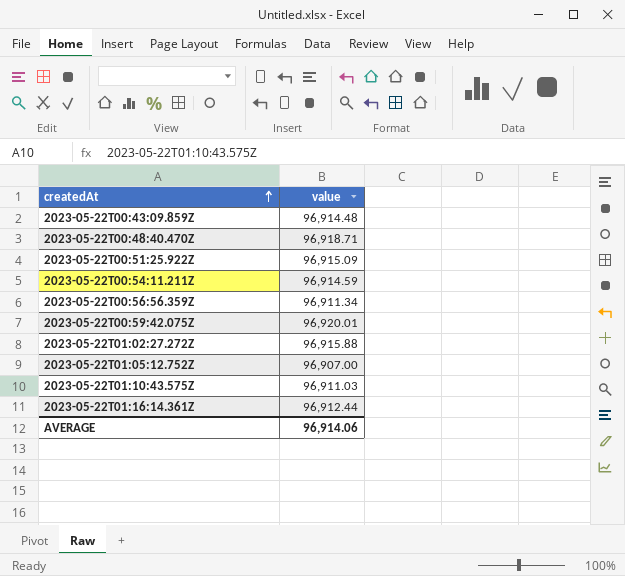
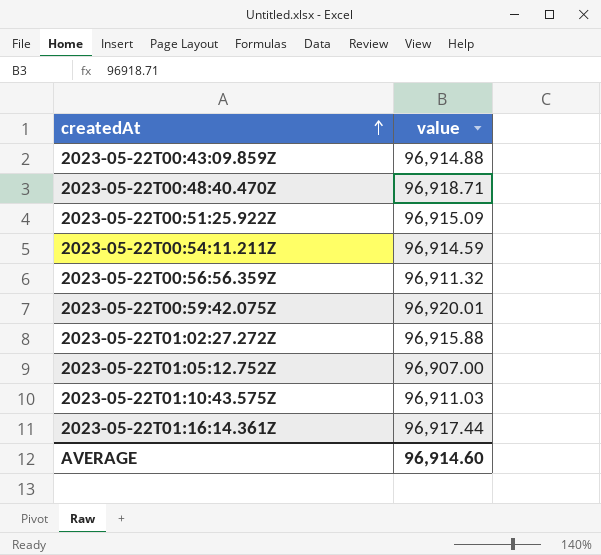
2023-05-22T00:43:09.859Z | value: 96,914.48 -> 96,914.88
2023-05-22T00:56:56.359Z | value: 96,911.34 -> 96,911.32
2023-05-22T01:16:14.361Z | value: 96,912.44 -> 96,917.44
AVERAGE | value: 96,914.06 -> 96,914.60

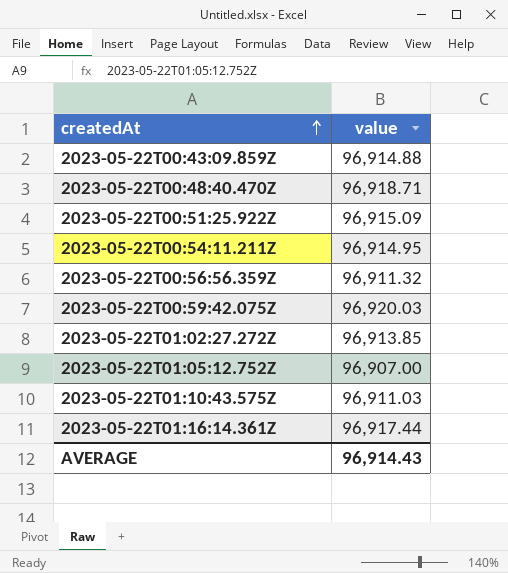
2023-05-22T00:54:11.211Z | value: 96,914.59 -> 96,914.95
2023-05-22T00:59:42.075Z | value: 96,920.01 -> 96,920.03
2023-05-22T01:02:27.272Z | value: 96,915.88 -> 96,913.85
AVERAGE | value: 96,914.60 -> 96,914.43

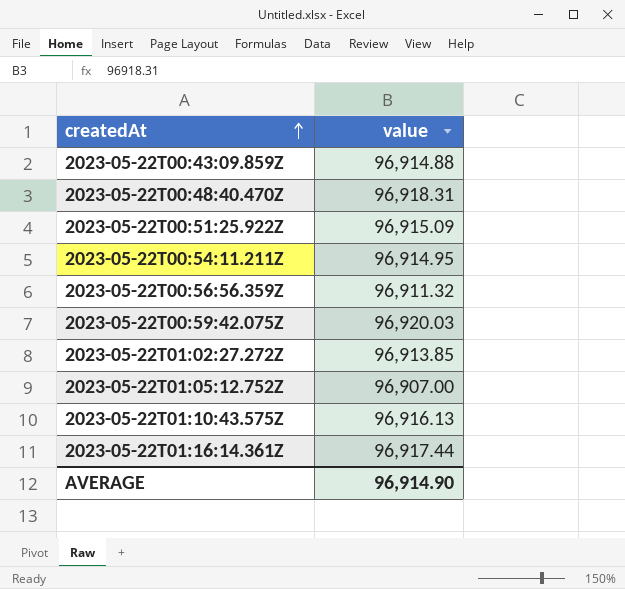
2023-05-22T00:48:40.470Z | value: 96,918.71 -> 96,918.31
2023-05-22T01:10:43.575Z | value: 96,911.03 -> 96,916.13
AVERAGE | value: 96,914.43 -> 96,914.90

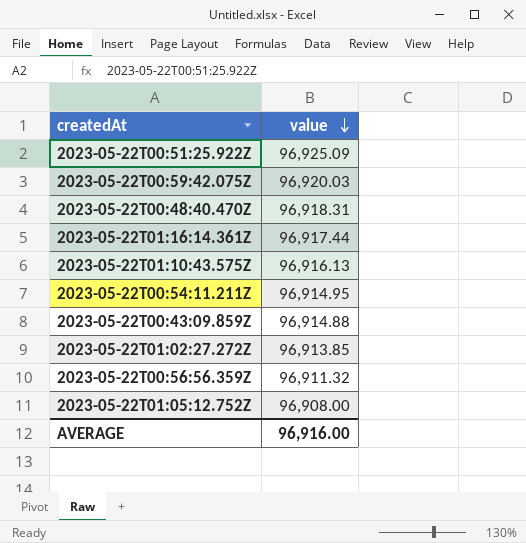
row order: createdAt ascending -> value descending
2023-05-22T00:51:25.922Z | value: 96,915.09 -> 96,925.09
2023-05-22T01:05:12.752Z | value: 96,907.00 -> 96,908.00
AVERAGE | value: 96,914.90 -> 96,916.00

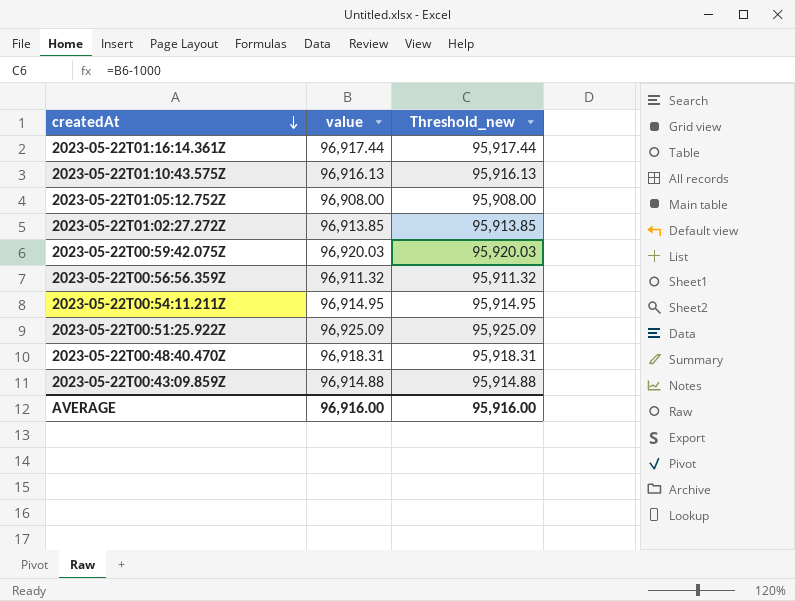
row order: value descending -> createdAt descending
column Threshold_new | formula: none -> [value] - 1000

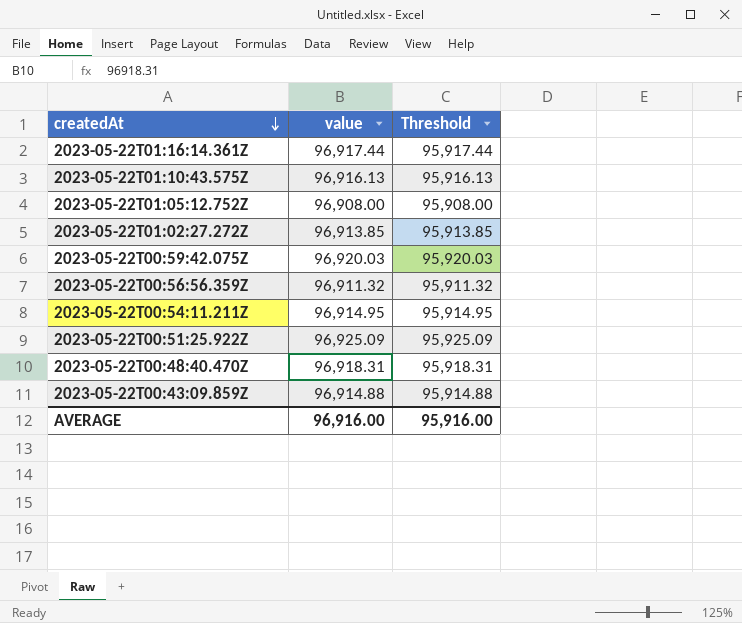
column name: Threshold_new -> Threshold

